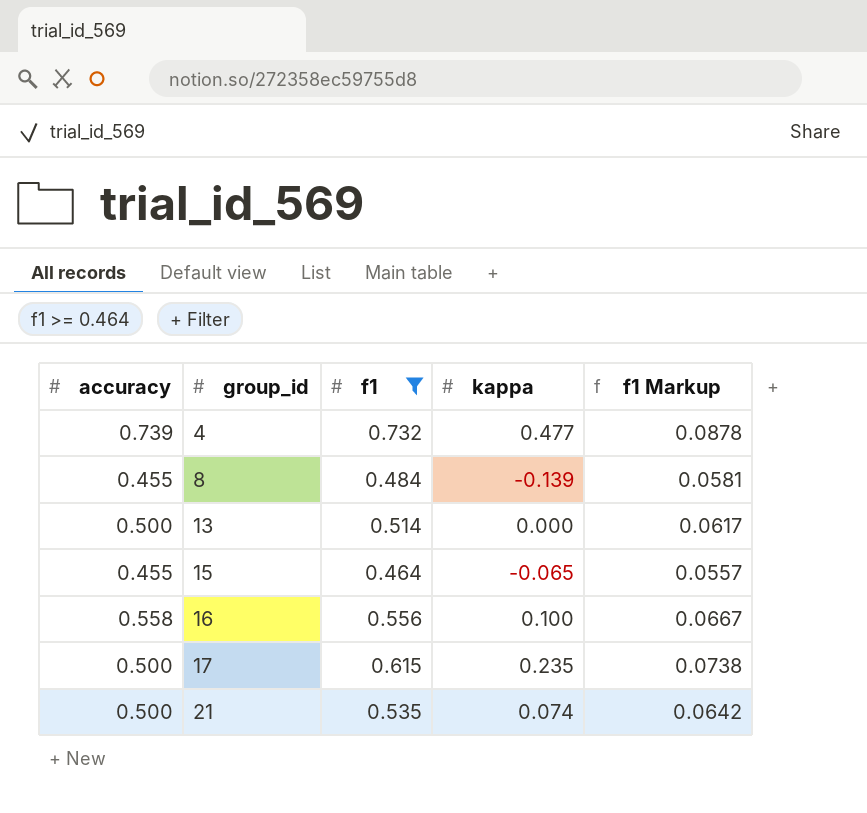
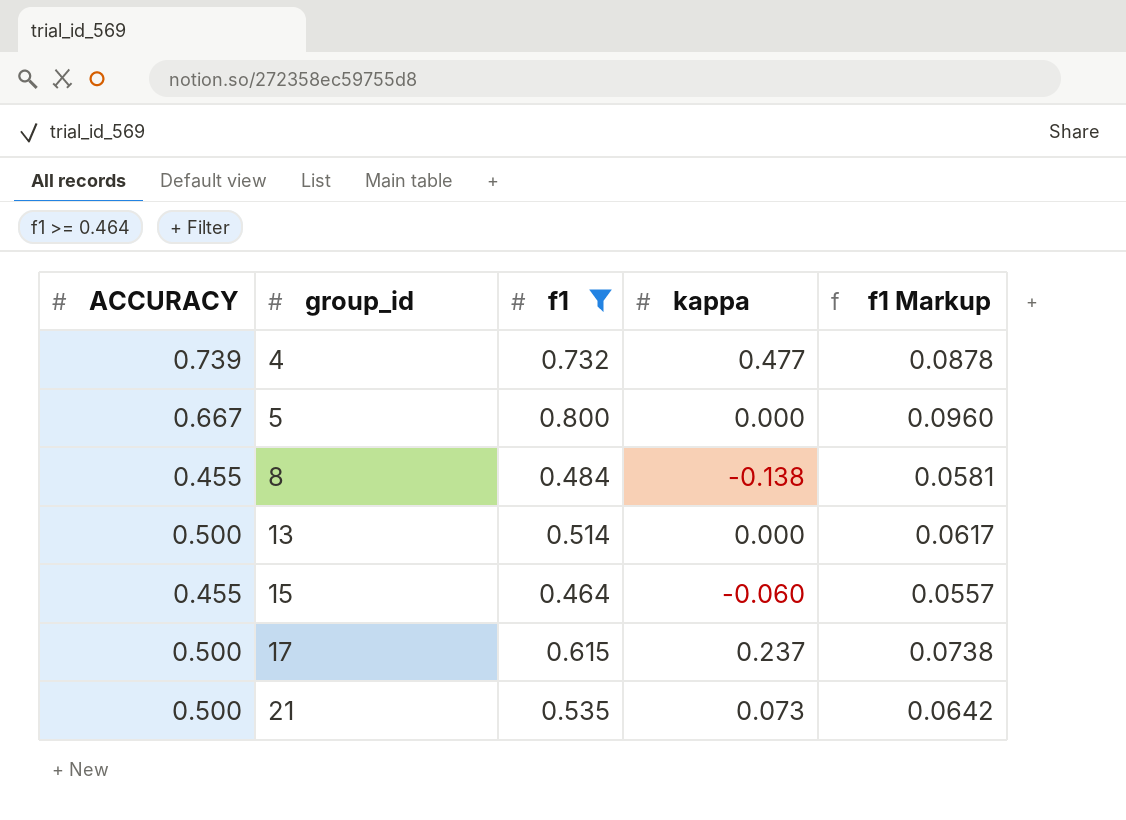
column name: accuracy -> ACCURACY
row 16: 0.558 | 0.556 | 0.100 | 0.0667 -> none
row 5: none -> 0.667 | 0.800 | 0.000 | 0.0960
8 | kappa: -0.139 -> -0.138
15 | kappa: -0.065 -> -0.060
17 | kappa: 0.235 -> 0.237
21 | kappa: 0.074 -> 0.073

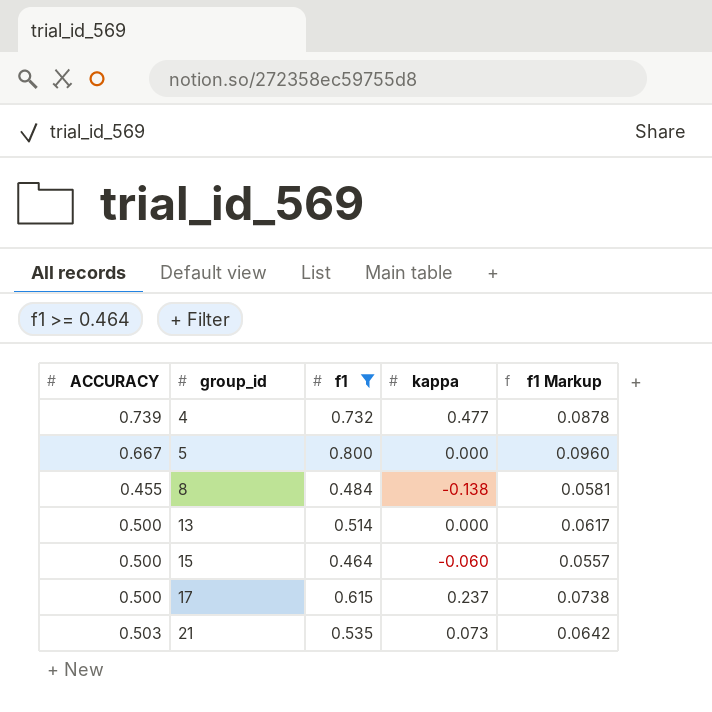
15 | ACCURACY: 0.455 -> 0.500
21 | ACCURACY: 0.500 -> 0.503

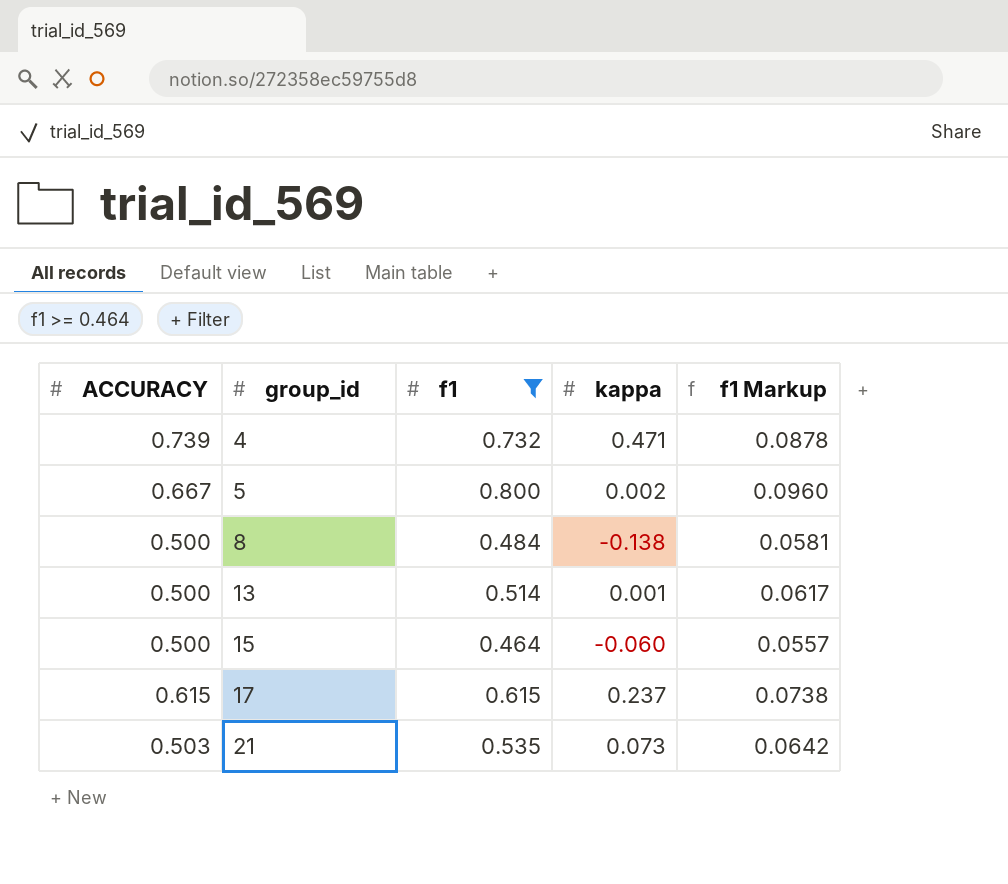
4 | kappa: 0.477 -> 0.471
5 | kappa: 0.000 -> 0.002
8 | ACCURACY: 0.455 -> 0.500
13 | kappa: 0.000 -> 0.001
17 | ACCURACY: 0.500 -> 0.615

